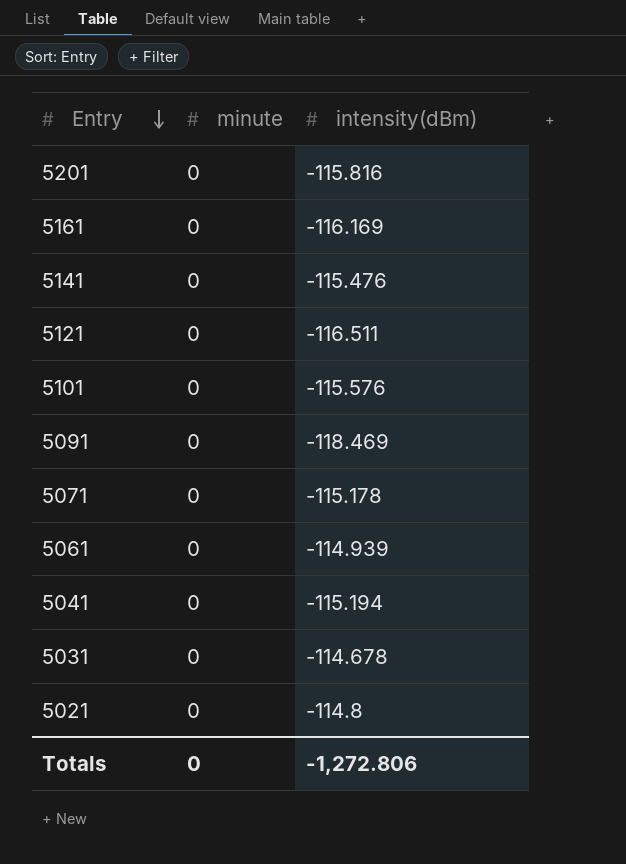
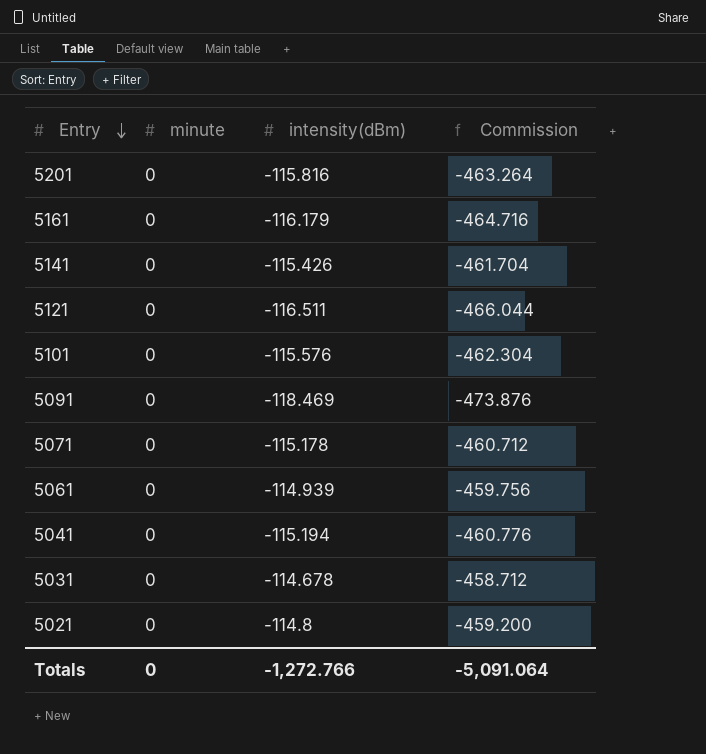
column Commission | formula: none -> [intensity(dBm)] * 4
5161 | intensity(dBm): -116.169 -> -116.179
5141 | intensity(dBm): -115.476 -> -115.426
Totals | intensity(dBm): -1,272.806 -> -1,272.766

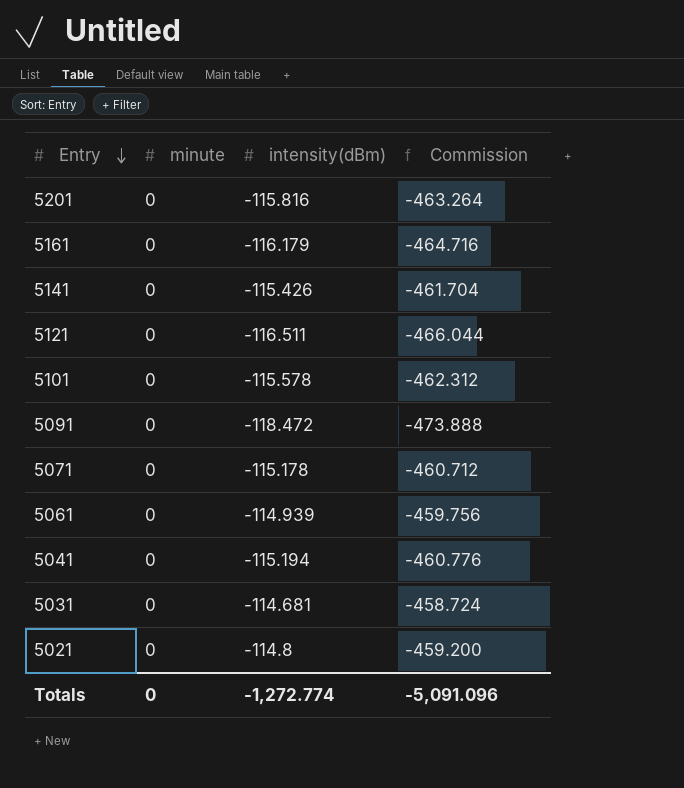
5101 | intensity(dBm): -115.576 -> -115.578
5101 | Commission: -462.304 -> -462.312
5091 | intensity(dBm): -118.469 -> -118.472
5091 | Commission: -473.876 -> -473.888
5031 | intensity(dBm): -114.678 -> -114.681
5031 | Commission: -458.712 -> -458.724
Totals | intensity(dBm): -1,272.766 -> -1,272.774
Totals | Commission: -5,091.064 -> -5,091.096

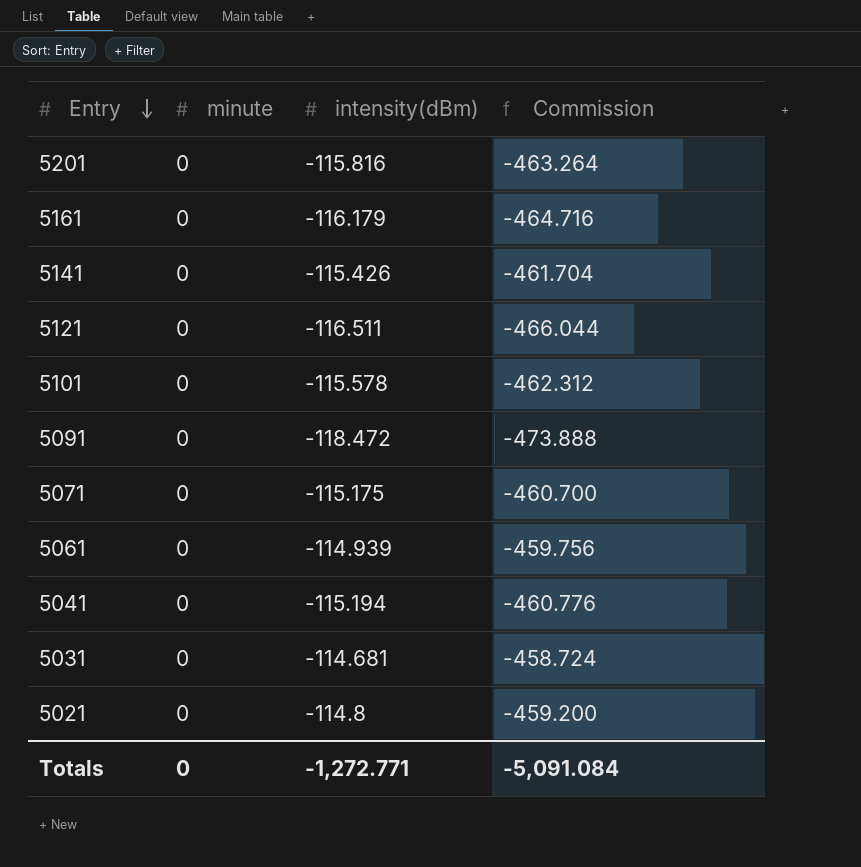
5071 | intensity(dBm): -115.178 -> -115.175
5071 | Commission: -460.712 -> -460.700
Totals | intensity(dBm): -1,272.774 -> -1,272.771
Totals | Commission: -5,091.096 -> -5,091.084

